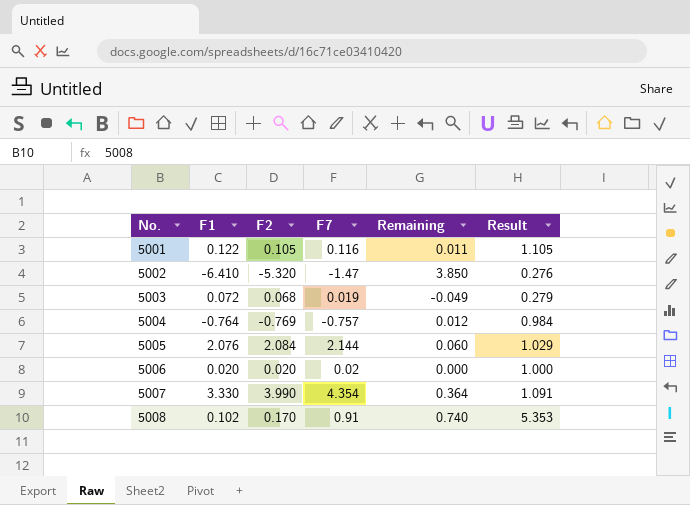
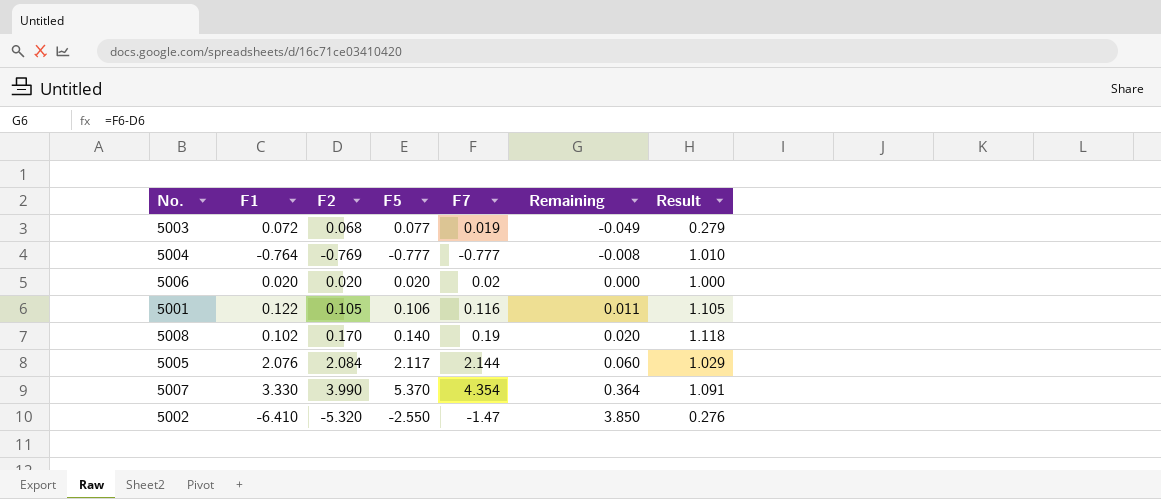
row order: No. ascending -> Remaining ascending
column F5 | position: none -> 4
5004 | F7: -0.757 -> -0.777
5004 | Remaining: 0.012 -> -0.008
5004 | Result: 0.984 -> 1.010
5008 | F7: 0.91 -> 0.19
5008 | Remaining: 0.740 -> 0.020
5008 | Result: 5.353 -> 1.118

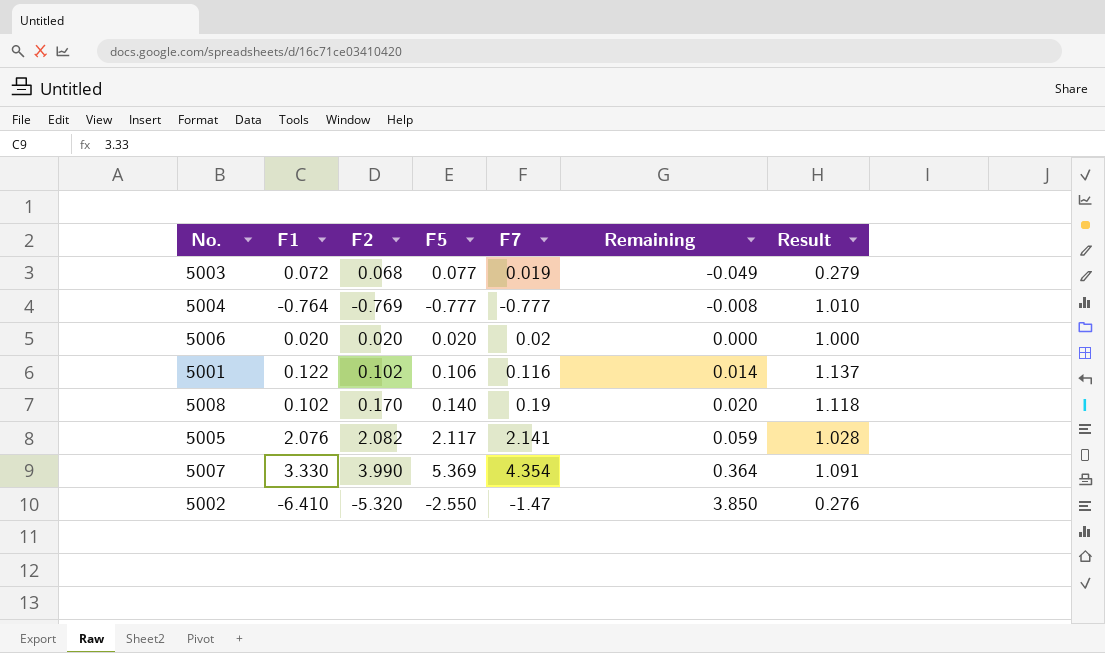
5001 | F2: 0.105 -> 0.102
5001 | Remaining: 0.011 -> 0.014
5001 | Result: 1.105 -> 1.137
5005 | F2: 2.084 -> 2.082
5005 | F7: 2.144 -> 2.141
5005 | Remaining: 0.060 -> 0.059
5005 | Result: 1.029 -> 1.028
5007 | F5: 5.370 -> 5.369

